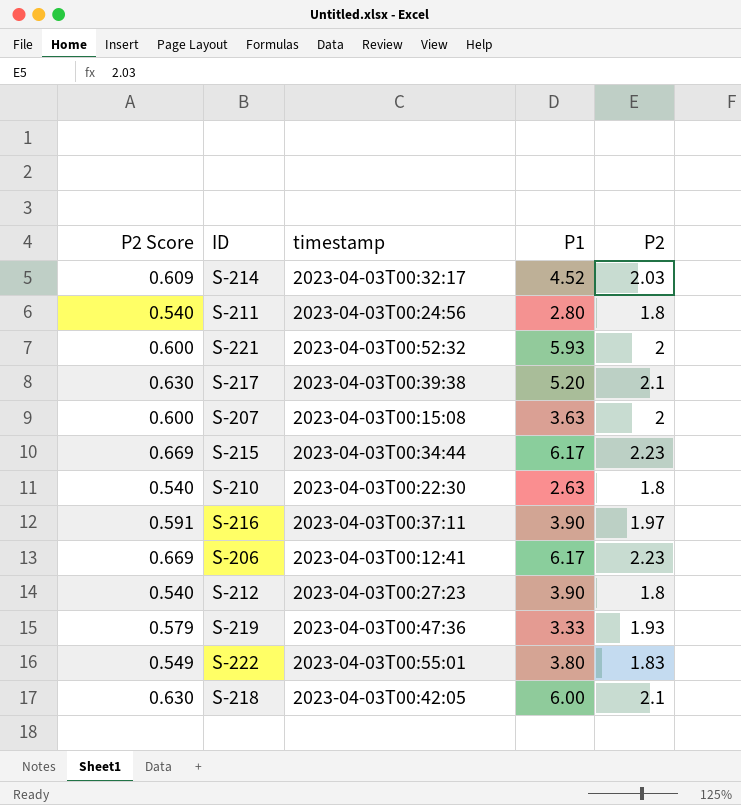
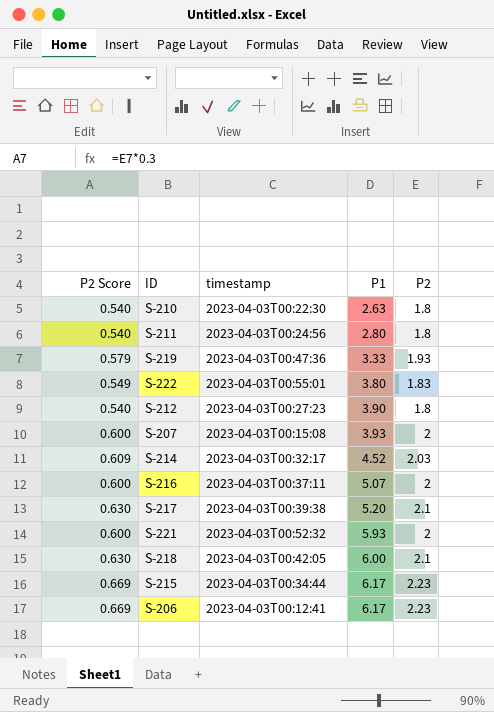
row order: none -> P1 ascending
S-207 | P1: 3.63 -> 3.93
S-216 | P2 Score: 0.591 -> 0.600
S-216 | P1: 3.90 -> 5.07
S-216 | P2: 1.97 -> 2

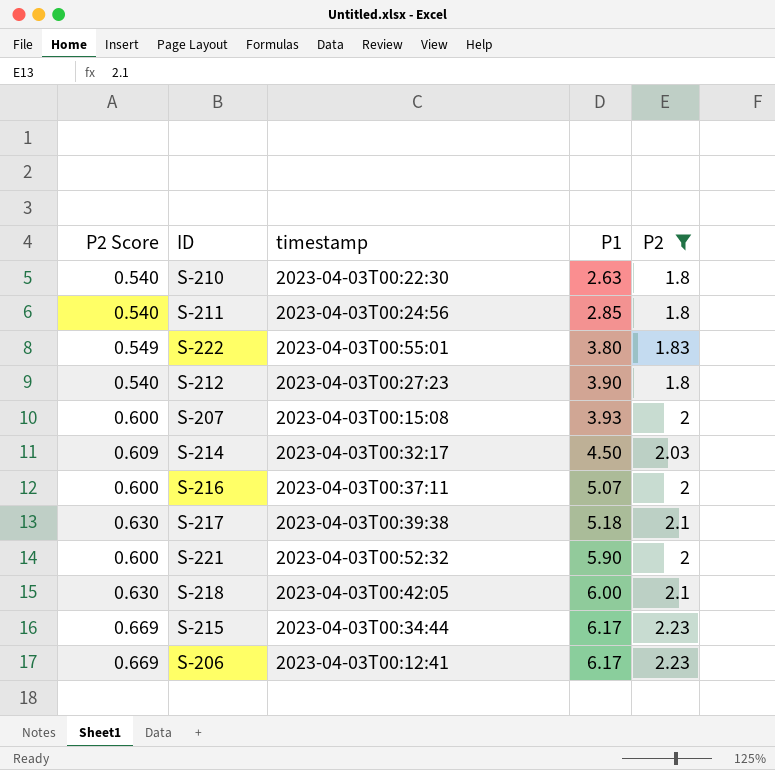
filter: none -> P2 != 1.93
S-211 | P1: 2.80 -> 2.85
S-214 | P1: 4.52 -> 4.50
S-217 | P1: 5.20 -> 5.18
S-221 | P1: 5.93 -> 5.90

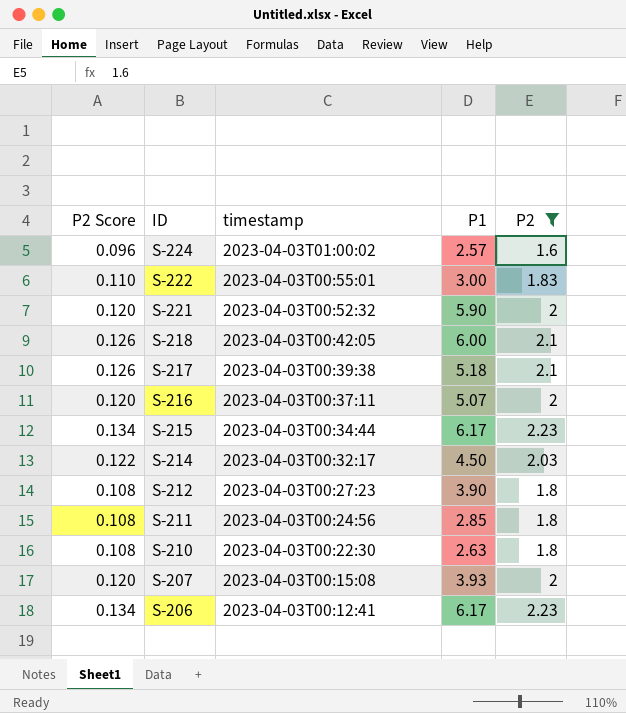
row order: P1 ascending -> ID descending
column P2 Score | formula: [P2] * 0.3 -> [P2] * 0.06
row S-224: none -> 0.096 | 2023-04-03T01:00:02 | 2.57 | 1.6
S-222 | P1: 3.80 -> 3.00

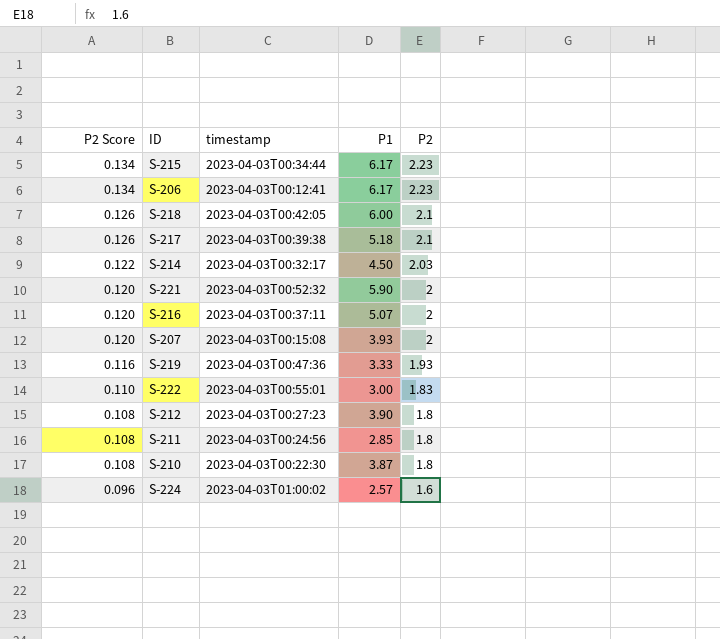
filter: P2 != 1.93 -> none
row order: ID descending -> P2 Score descending
S-210 | P1: 2.63 -> 3.87

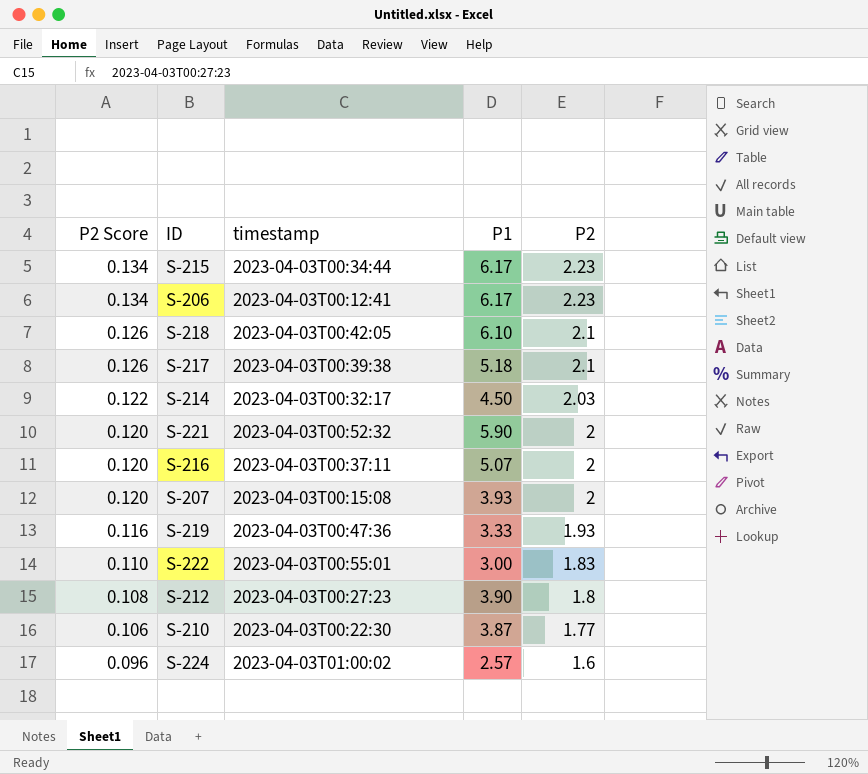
row S-211: 0.108 | 2023-04-03T00:24:56 | 2.85 | 1.8 -> none
S-218 | P1: 6.00 -> 6.10
S-210 | P2 Score: 0.108 -> 0.106
S-210 | P2: 1.8 -> 1.77

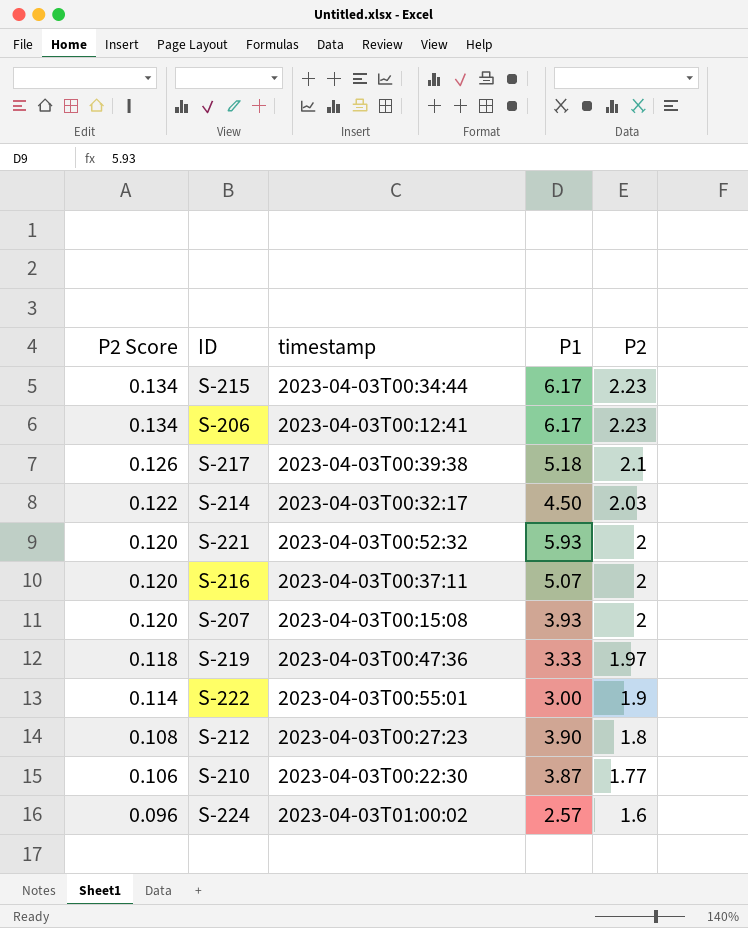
row S-218: 0.126 | 2023-04-03T00:42:05 | 6.10 | 2.1 -> none
S-221 | P1: 5.90 -> 5.93
S-219 | P2 Score: 0.116 -> 0.118
S-219 | P2: 1.93 -> 1.97
S-222 | P2 Score: 0.110 -> 0.114
S-222 | P2: 1.83 -> 1.9

